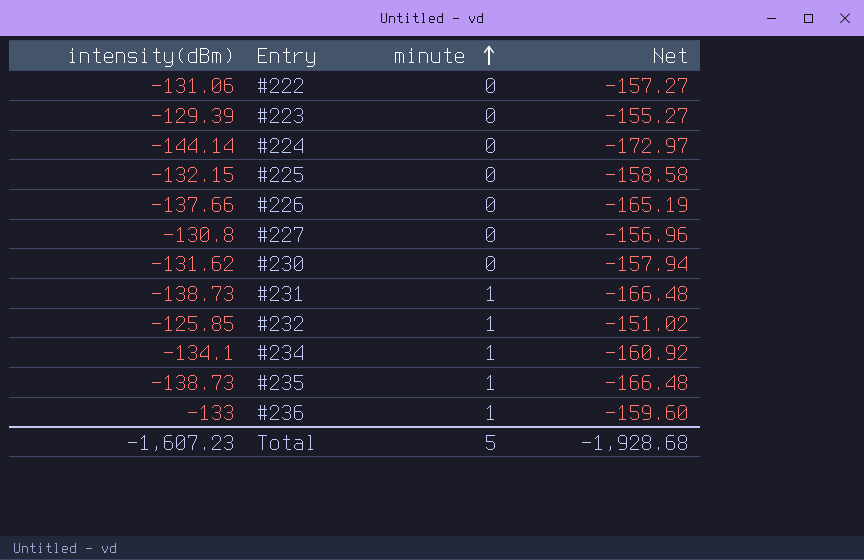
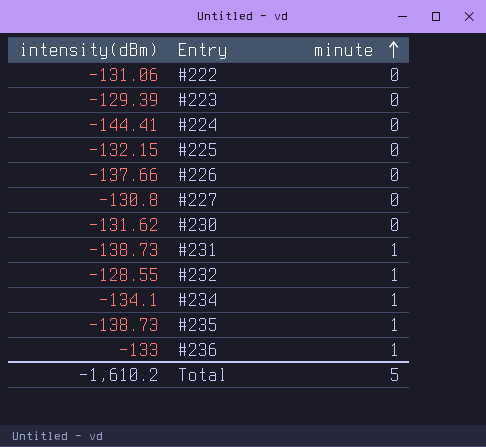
column Net | formula: [intensity(dBm)] * 1.2 -> none
#224 | intensity(dBm): -144.14 -> -144.41
#232 | intensity(dBm): -125.85 -> -128.55
Total | intensity(dBm): -1,607.23 -> -1,610.2

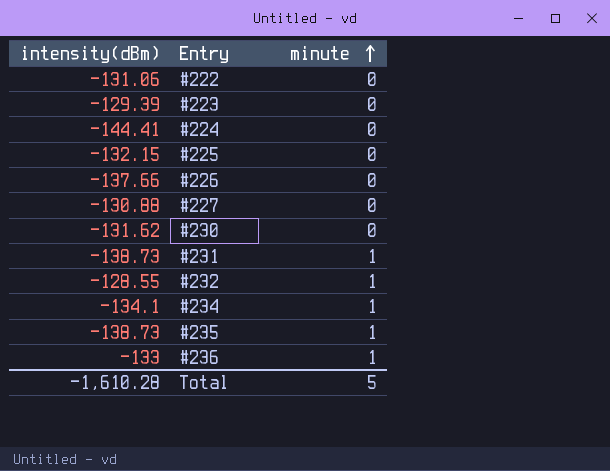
#227 | intensity(dBm): -130.8 -> -130.88
Total | intensity(dBm): -1,610.2 -> -1,610.28

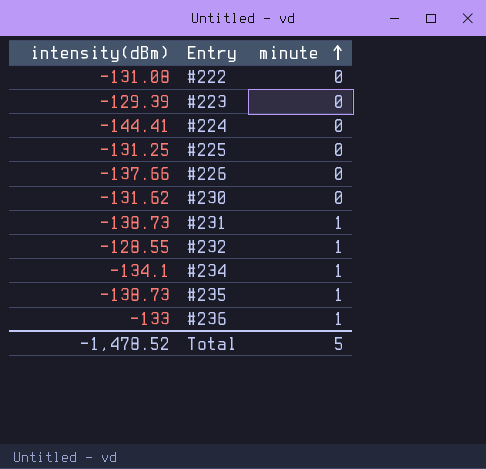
row #227: -130.88 | 0 -> none
#222 | intensity(dBm): -131.06 -> -131.08
#225 | intensity(dBm): -132.15 -> -131.25
Total | intensity(dBm): -1,610.28 -> -1,478.52

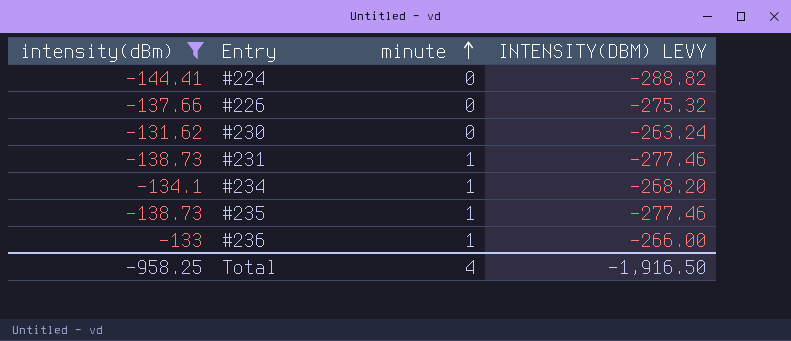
filter: none -> intensity(dBm) <= -131.62
column INTENSITY(DBM) LEVY | formula: none -> [intensity(dBm)] * 2
Total | intensity(dBm): -1,478.52 -> -958.25
Total | minute: 5 -> 4

